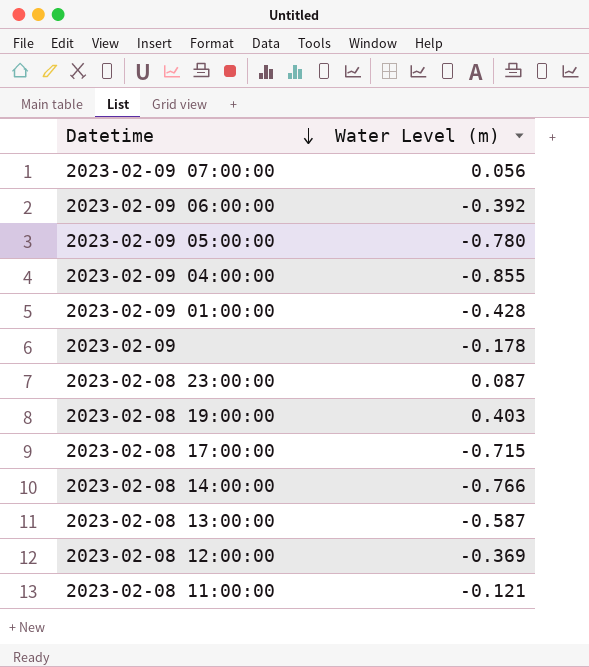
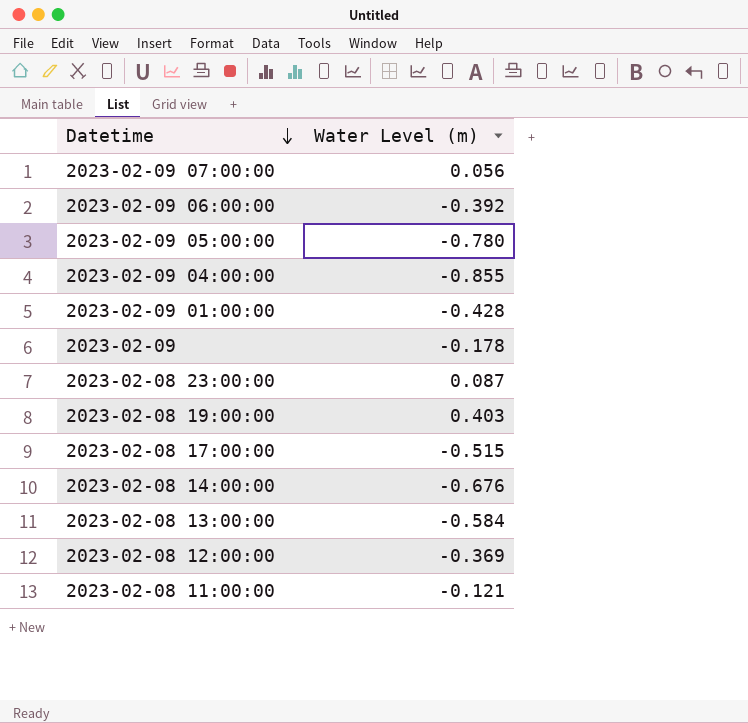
2023-02-08 17:00:00 | Water Level (m): -0.715 -> -0.515
2023-02-08 14:00:00 | Water Level (m): -0.766 -> -0.676
2023-02-08 13:00:00 | Water Level (m): -0.587 -> -0.584

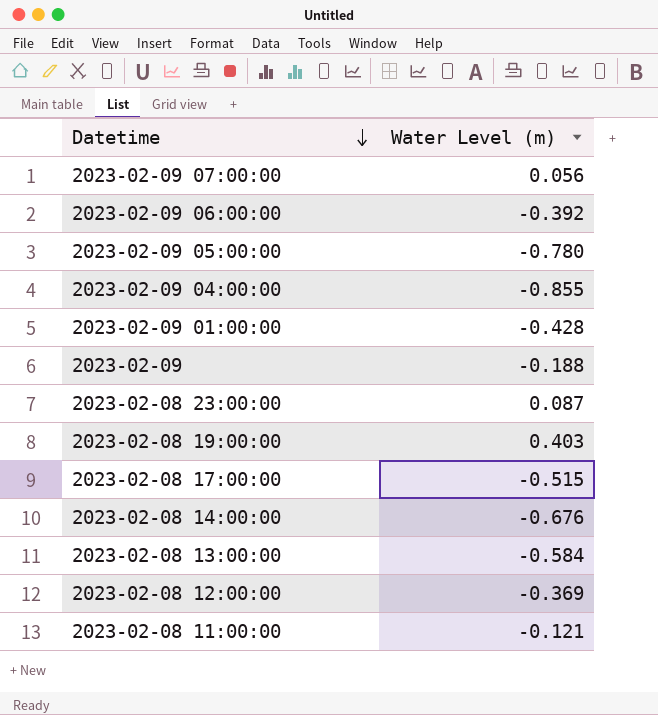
2023-02-09 | Water Level (m): -0.178 -> -0.188

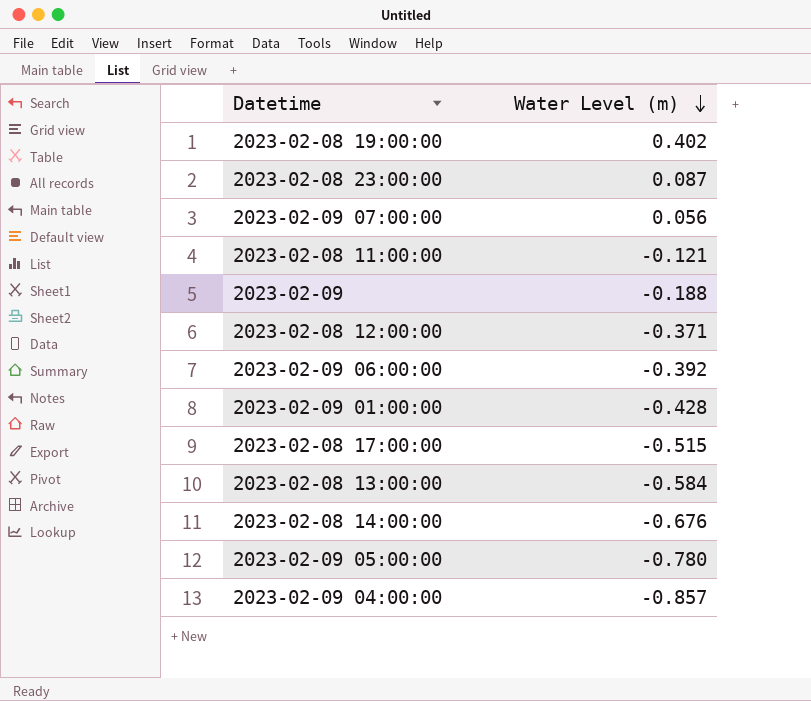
row order: Datetime descending -> Water Level (m) descending
2023-02-08 19:00:00 | Water Level (m): 0.403 -> 0.402
2023-02-08 12:00:00 | Water Level (m): -0.369 -> -0.371
2023-02-09 04:00:00 | Water Level (m): -0.855 -> -0.857

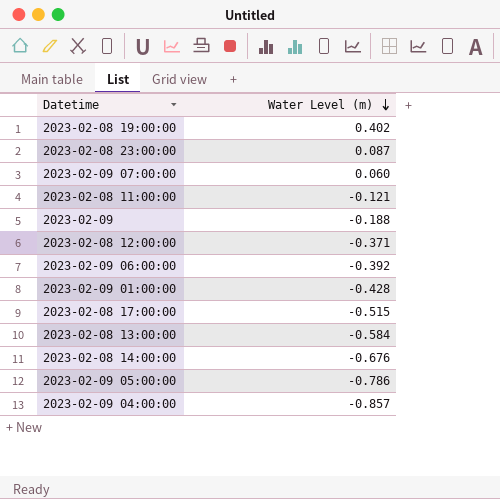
2023-02-09 07:00:00 | Water Level (m): 0.056 -> 0.060
2023-02-09 05:00:00 | Water Level (m): -0.780 -> -0.786

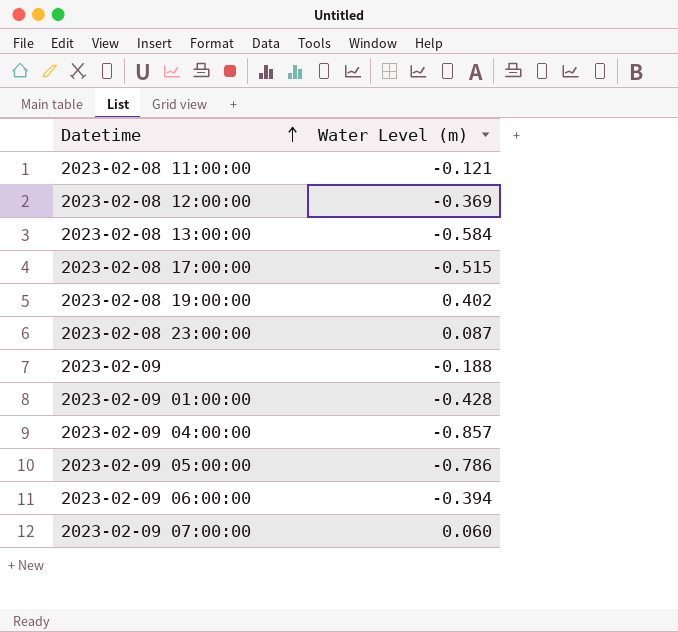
row order: Water Level (m) descending -> Datetime ascending
row 2023-02-08 14:00:00: -0.676 -> none
2023-02-08 12:00:00 | Water Level (m): -0.371 -> -0.369
2023-02-09 06:00:00 | Water Level (m): -0.392 -> -0.394

